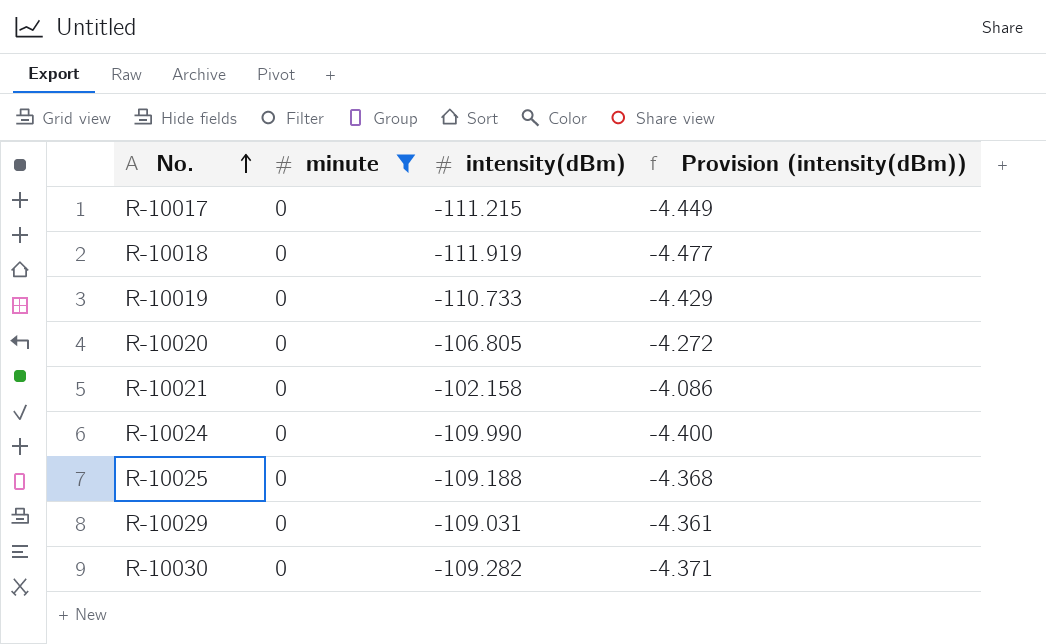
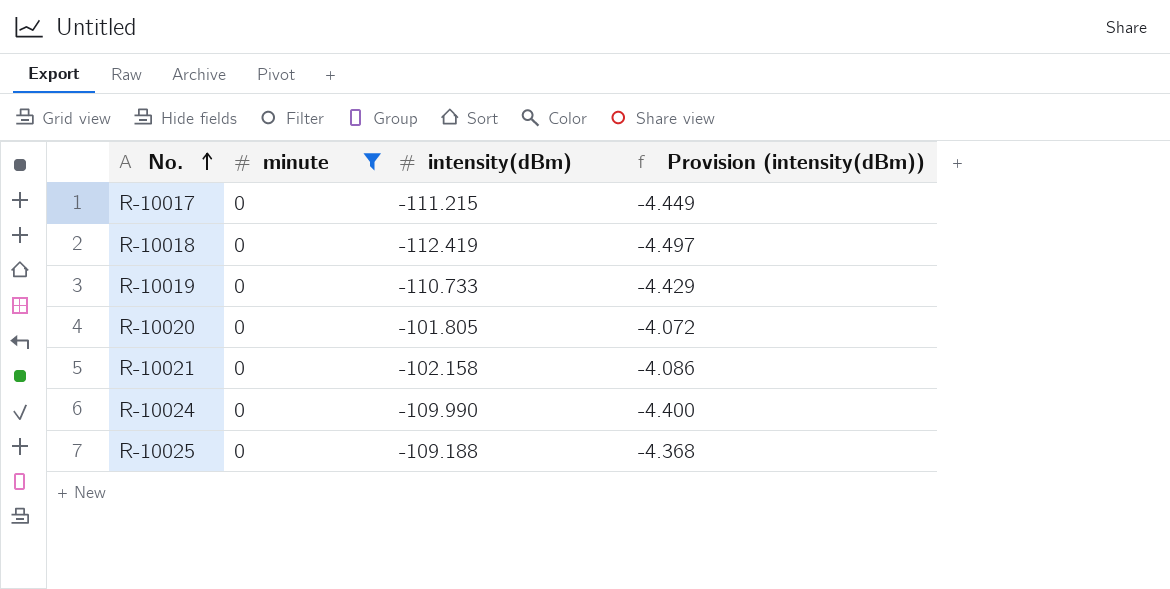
row R-10029: 0 | -109.031 | -4.361 -> none
row R-10030: 0 | -109.282 | -4.371 -> none
R-10018 | intensity(dBm): -111.919 -> -112.419
R-10018 | Provision (intensity(dBm)): -4.477 -> -4.497
R-10020 | intensity(dBm): -106.805 -> -101.805
R-10020 | Provision (intensity(dBm)): -4.272 -> -4.072

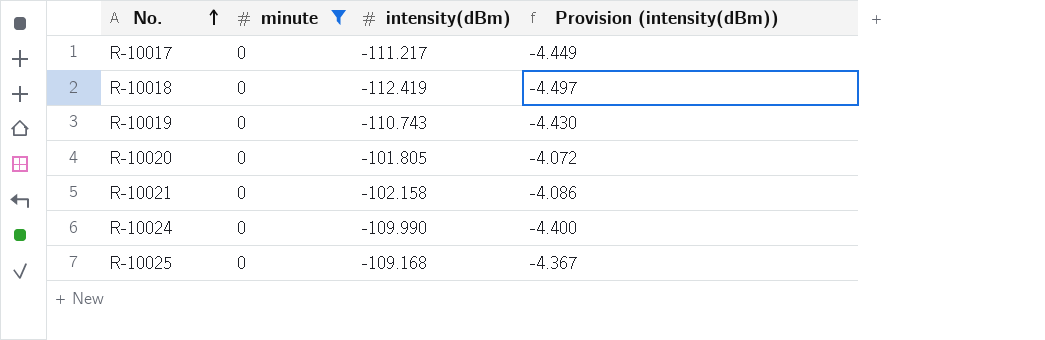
R-10017 | intensity(dBm): -111.215 -> -111.217
R-10019 | intensity(dBm): -110.733 -> -110.743
R-10019 | Provision (intensity(dBm)): -4.429 -> -4.430
R-10025 | intensity(dBm): -109.188 -> -109.168
R-10025 | Provision (intensity(dBm)): -4.368 -> -4.367

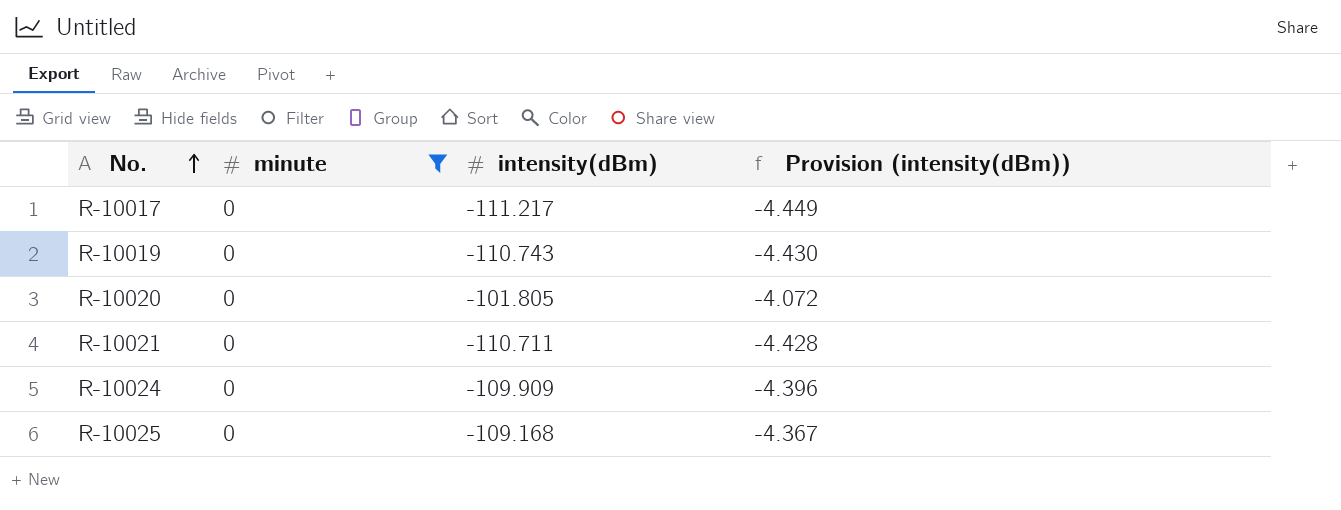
row R-10018: 0 | -112.419 | -4.497 -> none
R-10021 | intensity(dBm): -102.158 -> -110.711
R-10021 | Provision (intensity(dBm)): -4.086 -> -4.428
R-10024 | intensity(dBm): -109.990 -> -109.909
R-10024 | Provision (intensity(dBm)): -4.400 -> -4.396

